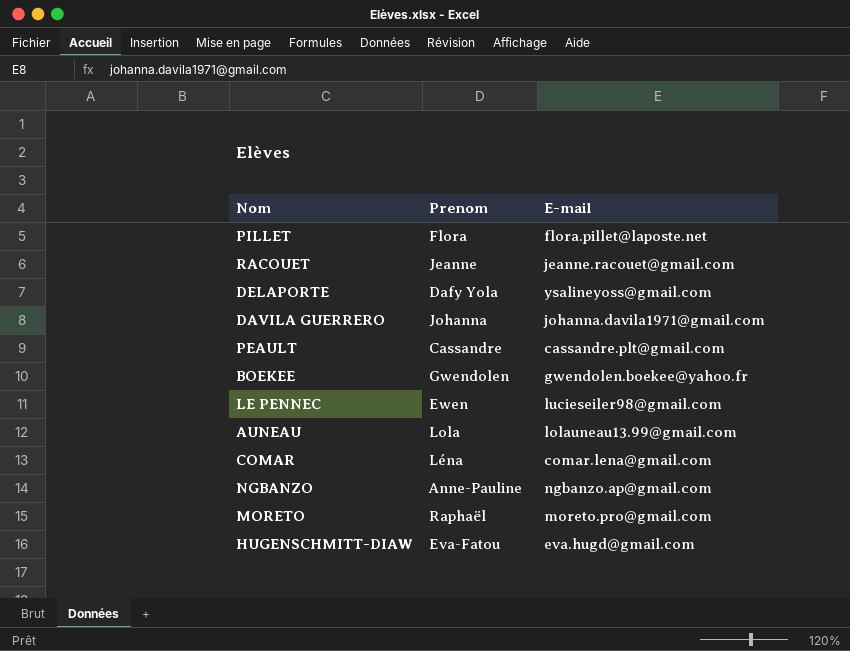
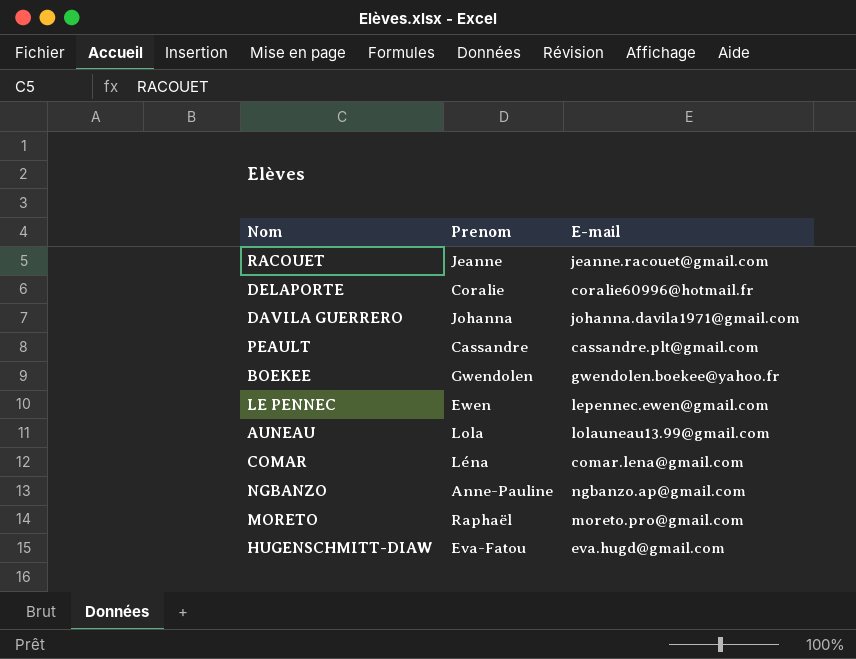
row PILLET: Flora | flora.pillet@laposte.net -> none
DELAPORTE | Prenom: Dafy Yola -> Coralie
DELAPORTE | E-mail: ysalineyoss@gmail.com -> coralie60996@hotmail.fr
LE PENNEC | E-mail: lucieseiler98@gmail.com -> lepennec.ewen@gmail.com

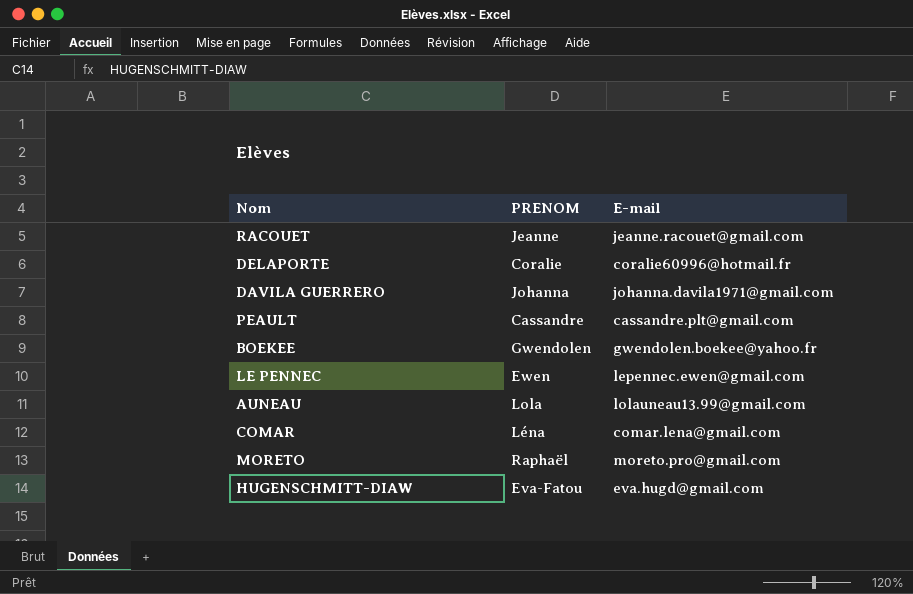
column name: Prenom -> PRENOM
row NGBANZO: Anne-Pauline | ngbanzo.ap@gmail.com -> none

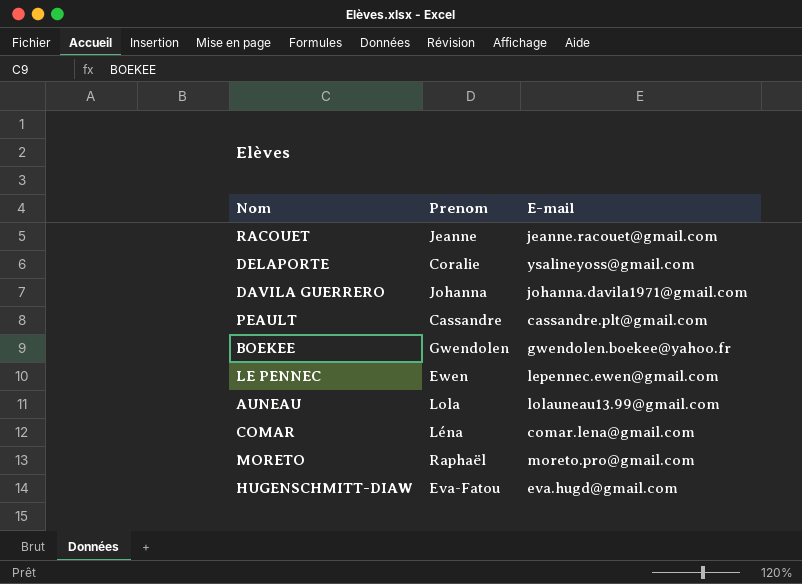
column name: PRENOM -> Prenom
DELAPORTE | E-mail: coralie60996@hotmail.fr -> ysalineyoss@gmail.com

